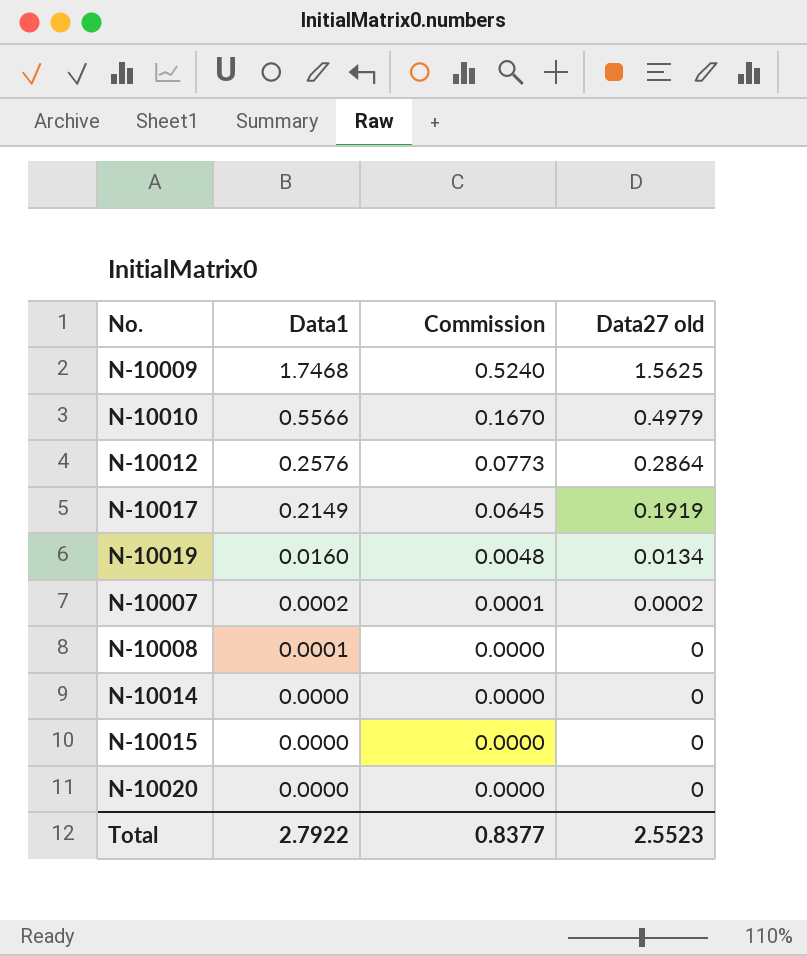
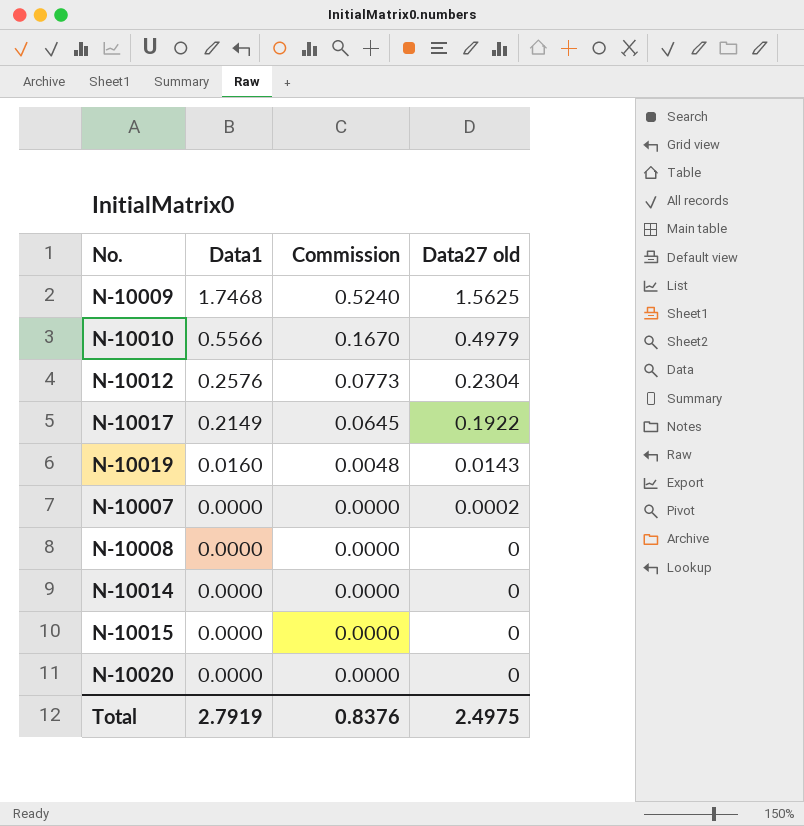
N-10012 | Data27 old: 0.2864 -> 0.2304
N-10017 | Data27 old: 0.1919 -> 0.1922
N-10019 | Data27 old: 0.0134 -> 0.0143
N-10007 | Data1: 0.0002 -> 0.0000
N-10007 | Commission: 0.0001 -> 0.0000
N-10008 | Data1: 0.0001 -> 0.0000
Total | Data1: 2.7922 -> 2.7919
Total | Commission: 0.8377 -> 0.8376
Total | Data27 old: 2.5523 -> 2.4975

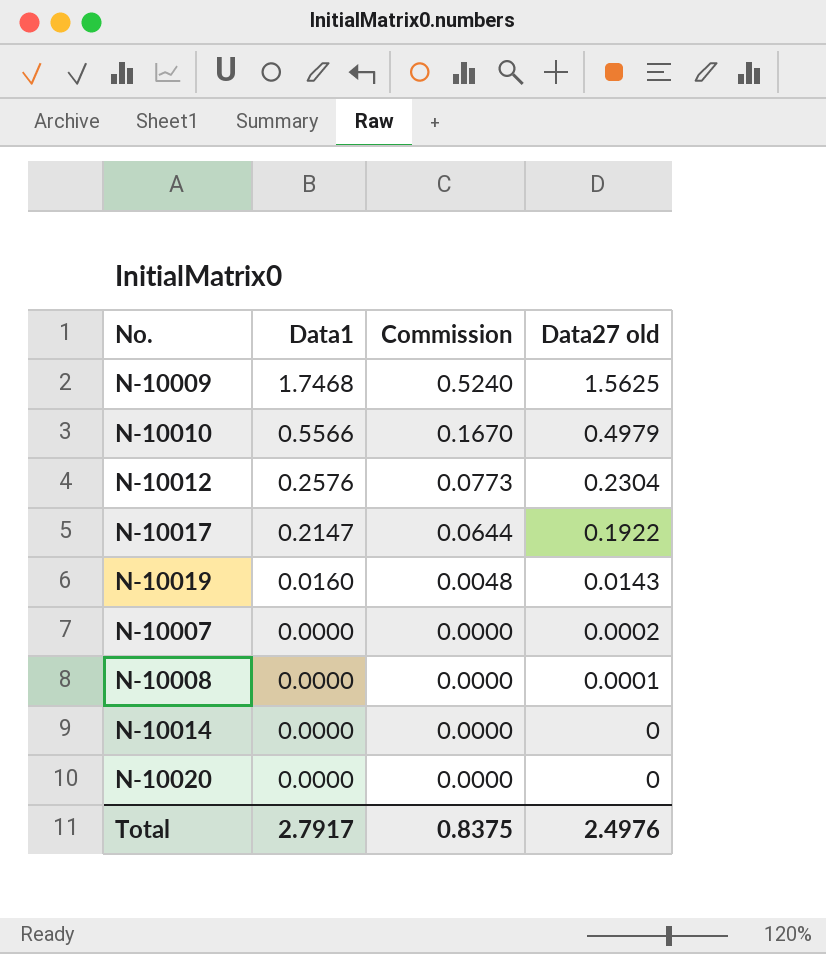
row N-10015: 0.0000 | 0.0000 | 0 -> none
N-10017 | Data1: 0.2149 -> 0.2147
N-10017 | Commission: 0.0645 -> 0.0644
N-10008 | Data27 old: 0 -> 0.0001
Total | Data1: 2.7919 -> 2.7917
Total | Commission: 0.8376 -> 0.8375
Total | Data27 old: 2.4975 -> 2.4976

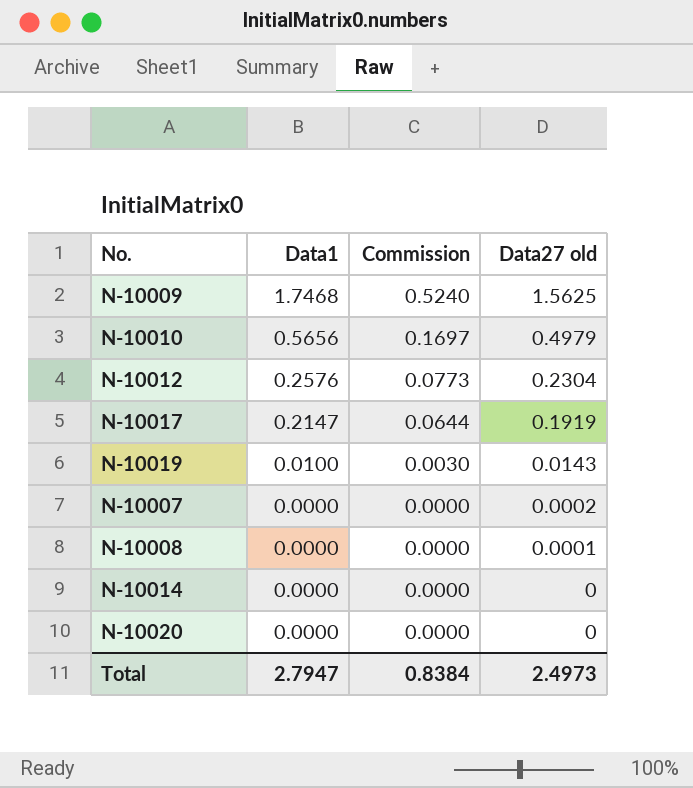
N-10010 | Data1: 0.5566 -> 0.5656
N-10010 | Commission: 0.1670 -> 0.1697
N-10017 | Data27 old: 0.1922 -> 0.1919
N-10019 | Data1: 0.0160 -> 0.0100
N-10019 | Commission: 0.0048 -> 0.0030
Total | Data1: 2.7917 -> 2.7947
Total | Commission: 0.8375 -> 0.8384
Total | Data27 old: 2.4976 -> 2.4973

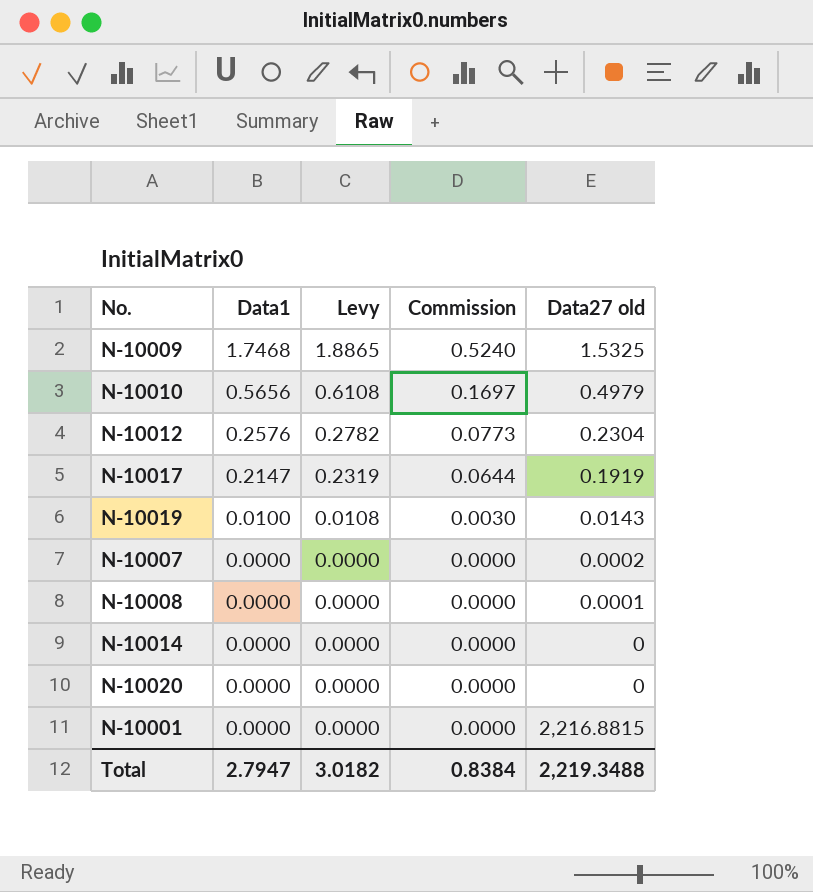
column Levy | formula: none -> [Data1] * 1.08
N-10009 | Data27 old: 1.5625 -> 1.5325
row N-10001: none -> 0.0000 | 0.0000 | 0.0000 | 2,216.8815
Total | Data27 old: 2.4973 -> 2,219.3488

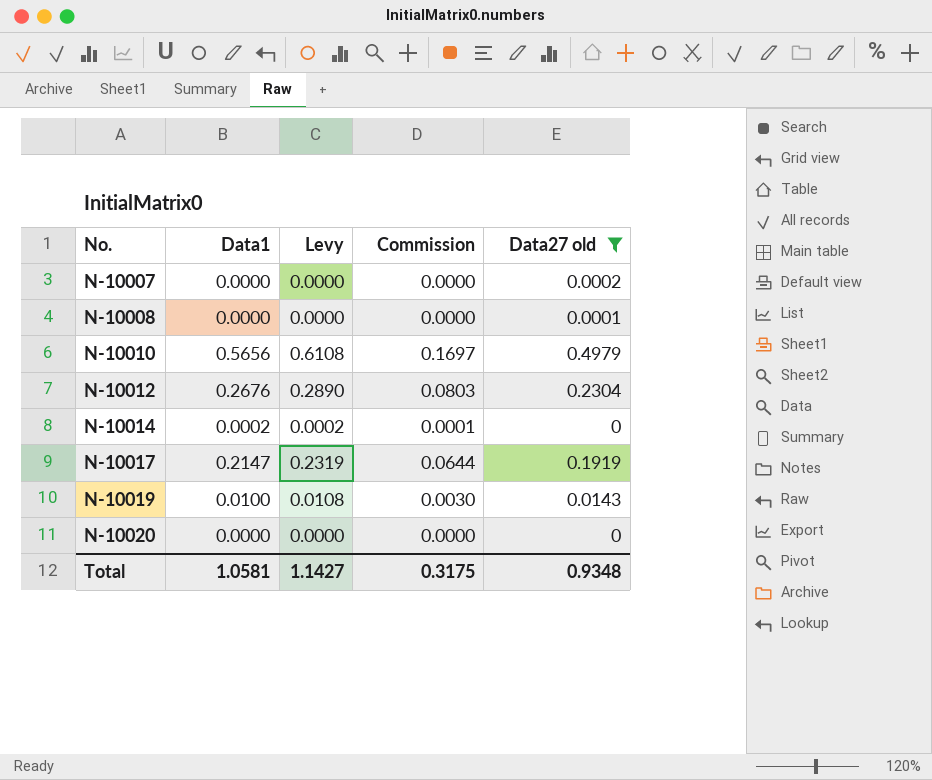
filter: none -> Data27 old <= 0.4979
row order: Data1 descending -> No. ascending
N-10012 | Data1: 0.2576 -> 0.2676
N-10012 | Levy: 0.2782 -> 0.2890
N-10012 | Commission: 0.0773 -> 0.0803
N-10014 | Data1: 0.0000 -> 0.0002
N-10014 | Levy: 0.0000 -> 0.0002
N-10014 | Commission: 0.0000 -> 0.0001
Total | Data1: 2.7947 -> 1.0581
Total | Levy: 3.0182 -> 1.1427
Total | Commission: 0.8384 -> 0.3175
Total | Data27 old: 2,219.3488 -> 0.9348

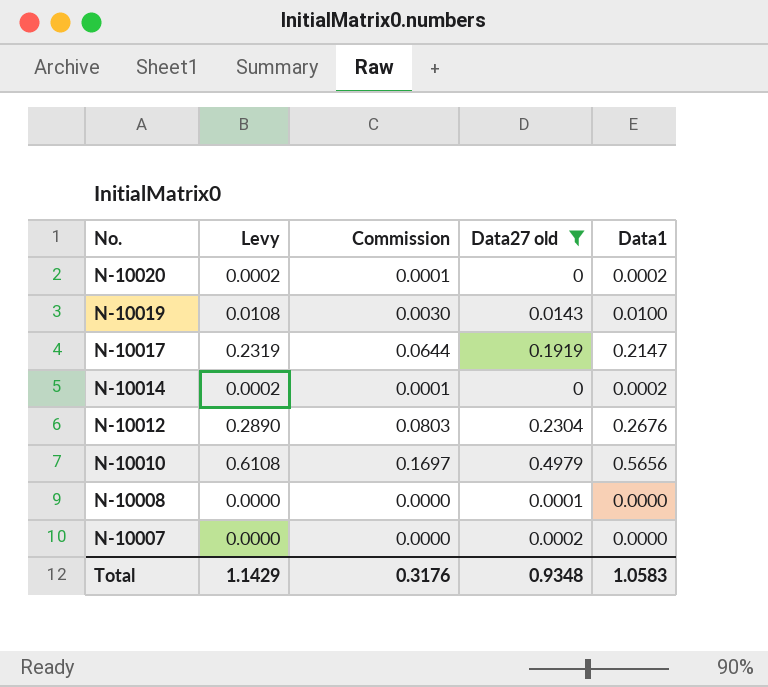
row order: No. ascending -> No. descending
column Data1 | position: 2 -> 5
N-10020 | Levy: 0.0000 -> 0.0002
N-10020 | Commission: 0.0000 -> 0.0001
N-10020 | Data1: 0.0000 -> 0.0002
Total | Levy: 1.1427 -> 1.1429
Total | Commission: 0.3175 -> 0.3176
Total | Data1: 1.0581 -> 1.0583

